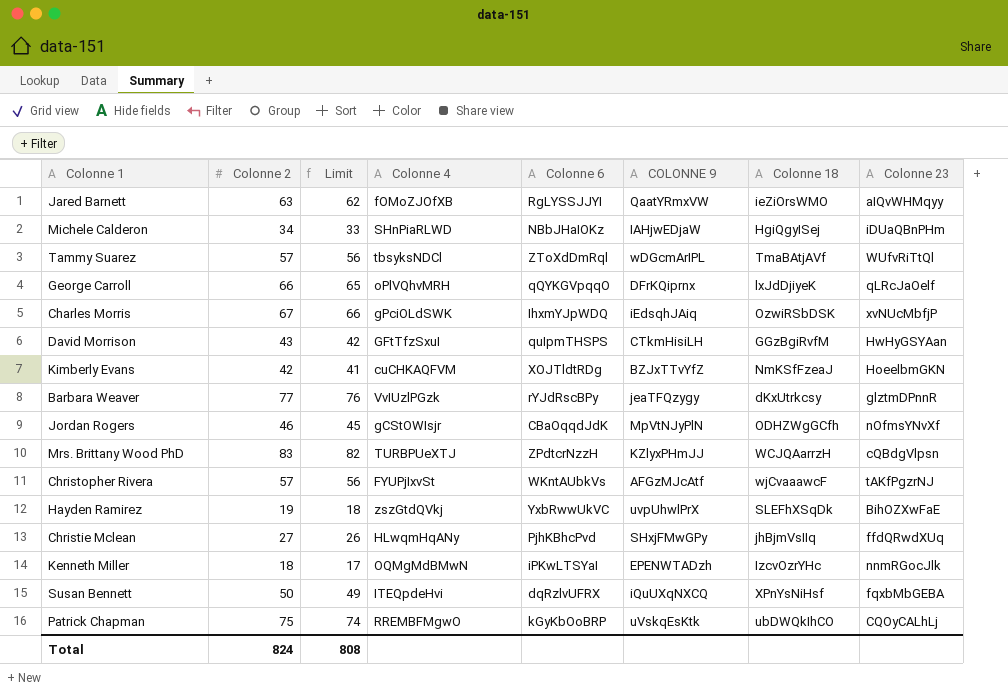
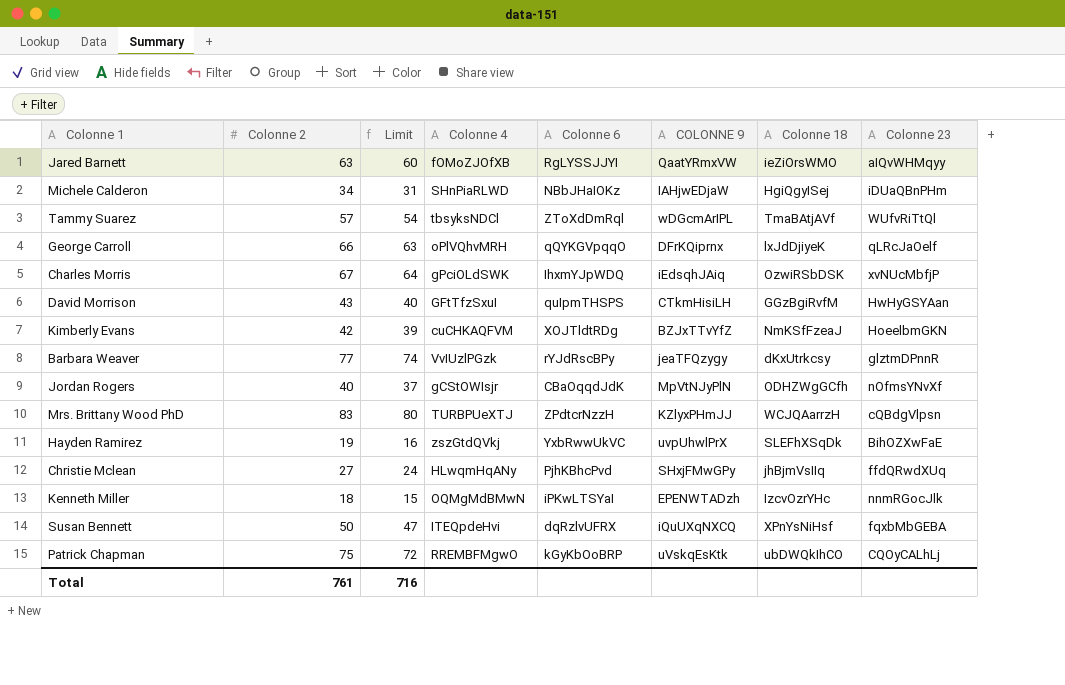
column Limit | formula: [Colonne 2] - 1 -> [Colonne 2] - 3
row Christopher Rivera: 57 | 56 | FYUPjIxvSt | WKntAUbkVs | AFGzMJcAtf | wjCvaaawcF | tAKfPgzrNJ -> none
Jordan Rogers | Colonne 2: 46 -> 40
Total | Colonne 2: 824 -> 761
Total | Limit: 808 -> 716

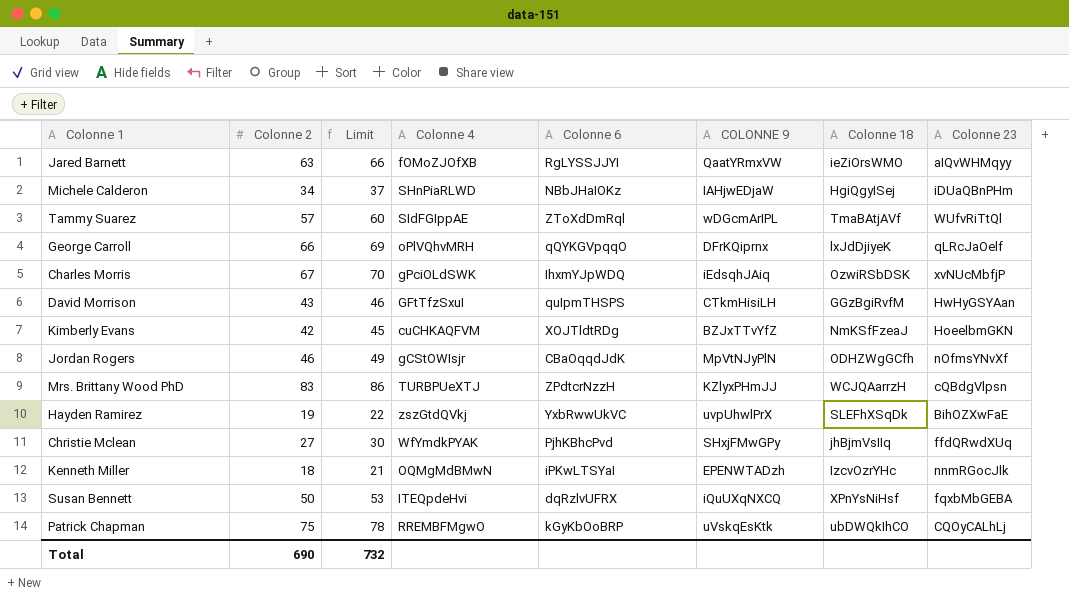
column Limit | formula: [Colonne 2] - 3 -> [Colonne 2] + 3
row Barbara Weaver: 77 | 74 | VvIUzlPGzk | rYJdRscBPy | jeaTFQzygy | dKxUtrkcsy | glztmDPnnR -> none
Tammy Suarez | Colonne 4: tbsyksNDCl -> SIdFGIppAE
Jordan Rogers | Colonne 2: 40 -> 46
Christie Mclean | Colonne 4: HLwqmHqANy -> WfYmdkPYAK
Total | Colonne 2: 761 -> 690
Total | Limit: 716 -> 732

